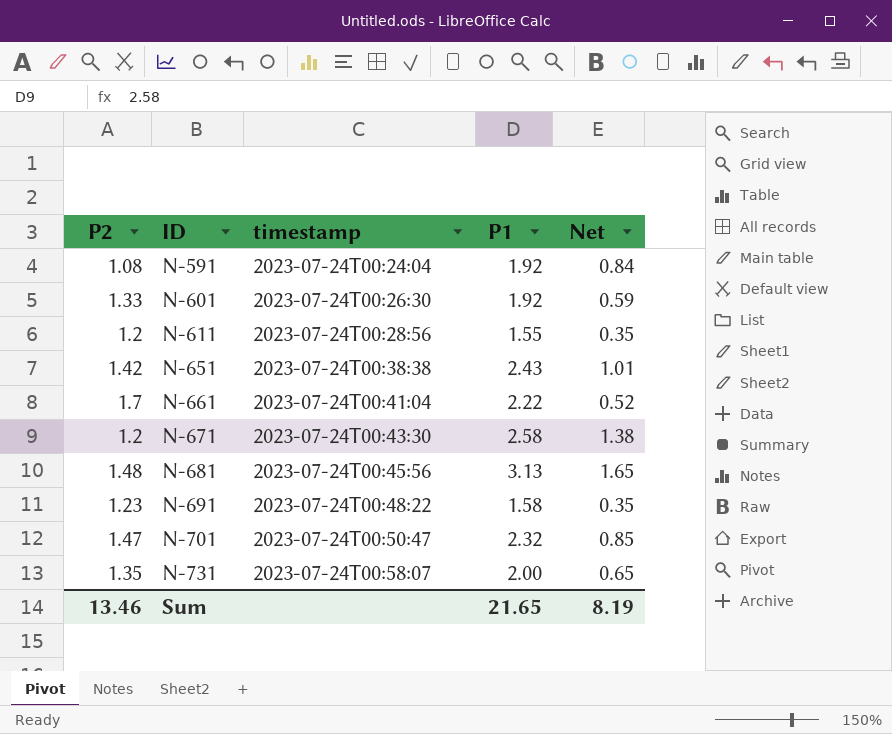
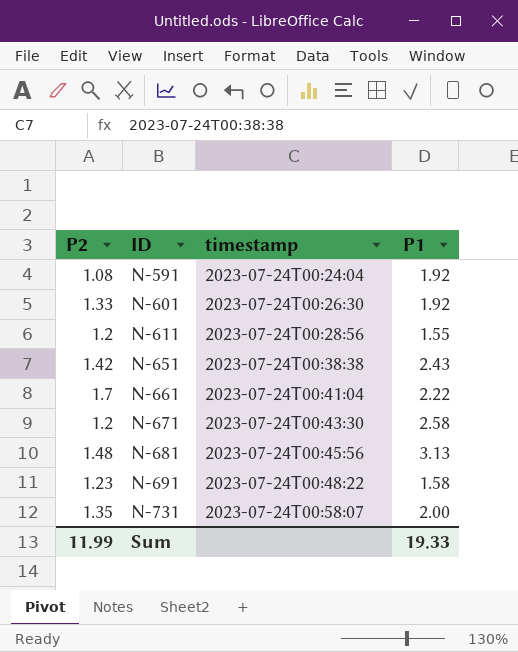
column Net | formula: [P1] - [P2] -> none
row N-701: 1.47 | 2023-07-24T00:50:47 | 2.32 | 0.85 -> none
Sum | P2: 13.46 -> 11.99
Sum | P1: 21.65 -> 19.33

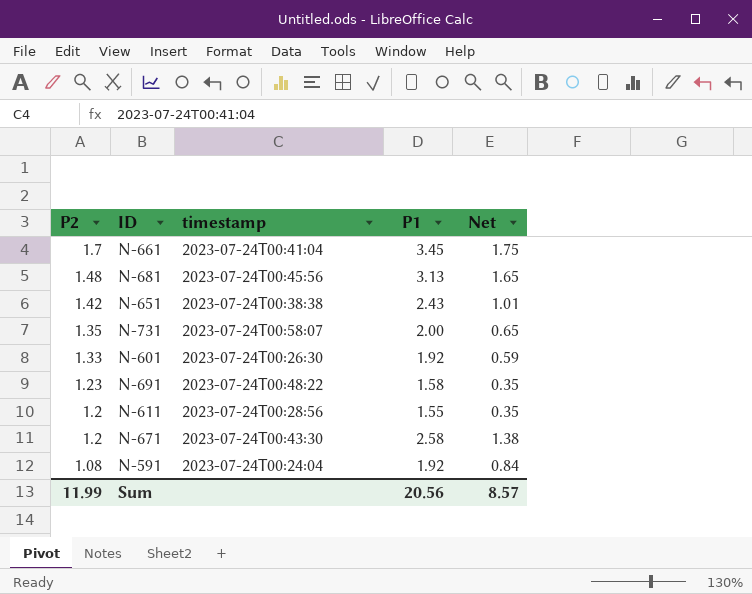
row order: ID ascending -> P2 descending
column Net | formula: none -> [P1] - [P2]
N-661 | P1: 2.22 -> 3.45
Sum | P1: 19.33 -> 20.56

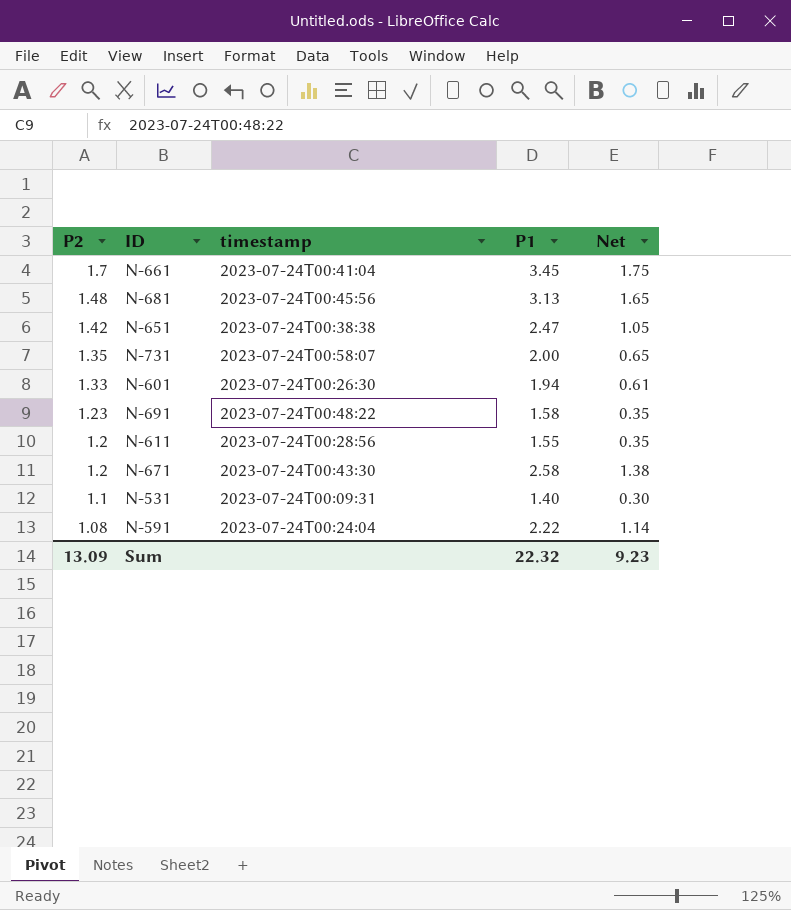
N-651 | P1: 2.43 -> 2.47
N-651 | Net: 1.01 -> 1.05
N-601 | P1: 1.92 -> 1.94
N-601 | Net: 0.59 -> 0.61
row N-531: none -> 1.1 | 2023-07-24T00:09:31 | 1.40 | 0.30
N-591 | P1: 1.92 -> 2.22
N-591 | Net: 0.84 -> 1.14
Sum | P2: 11.99 -> 13.09
Sum | P1: 20.56 -> 22.32
Sum | Net: 8.57 -> 9.23

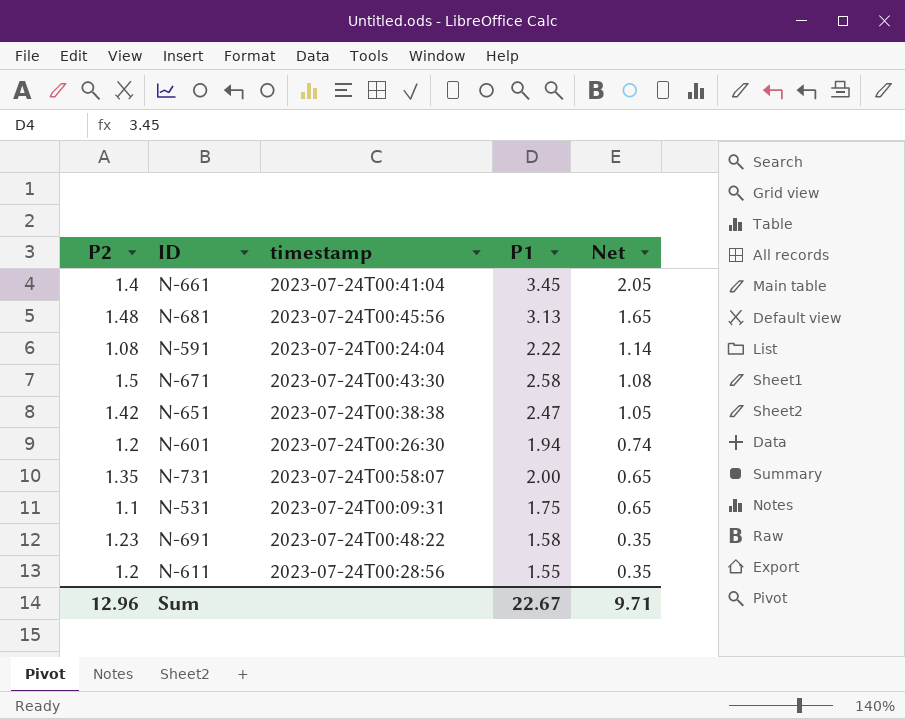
row order: P2 descending -> Net descending
N-661 | P2: 1.7 -> 1.4
N-661 | Net: 1.75 -> 2.05
N-671 | P2: 1.2 -> 1.5
N-671 | Net: 1.38 -> 1.08
N-601 | P2: 1.33 -> 1.2
N-601 | Net: 0.61 -> 0.74
N-531 | P1: 1.40 -> 1.75
N-531 | Net: 0.30 -> 0.65
Sum | P2: 13.09 -> 12.96
Sum | P1: 22.32 -> 22.67
Sum | Net: 9.23 -> 9.71

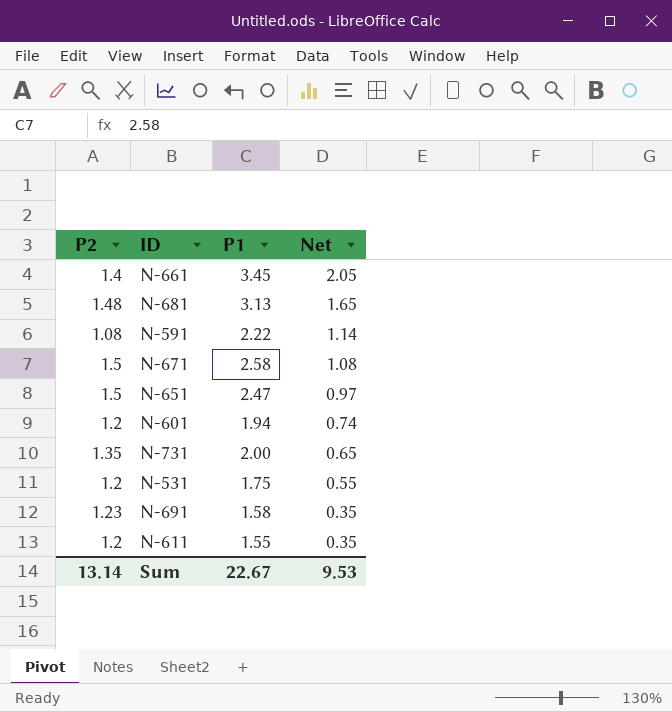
column timestamp | position: 3 -> none
N-651 | P2: 1.42 -> 1.5
N-651 | Net: 1.05 -> 0.97
N-531 | P2: 1.1 -> 1.2
N-531 | Net: 0.65 -> 0.55
Sum | P2: 12.96 -> 13.14
Sum | Net: 9.71 -> 9.53

